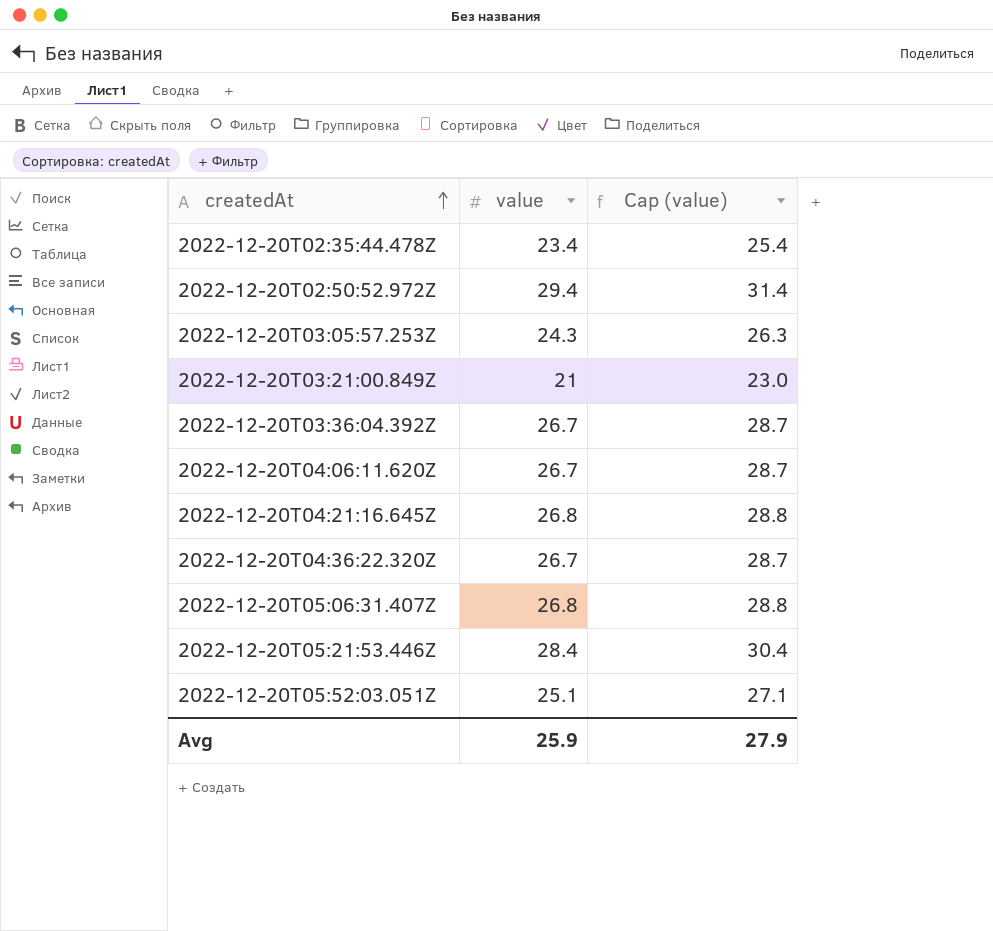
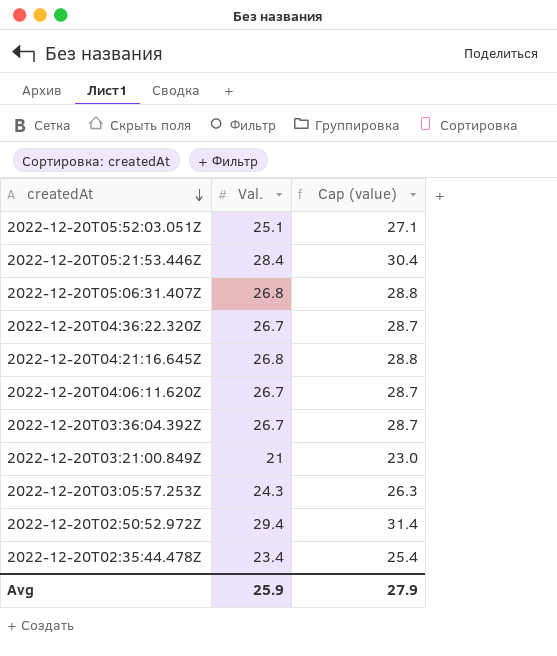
row order: createdAt ascending -> createdAt descending
column name: value -> Val.

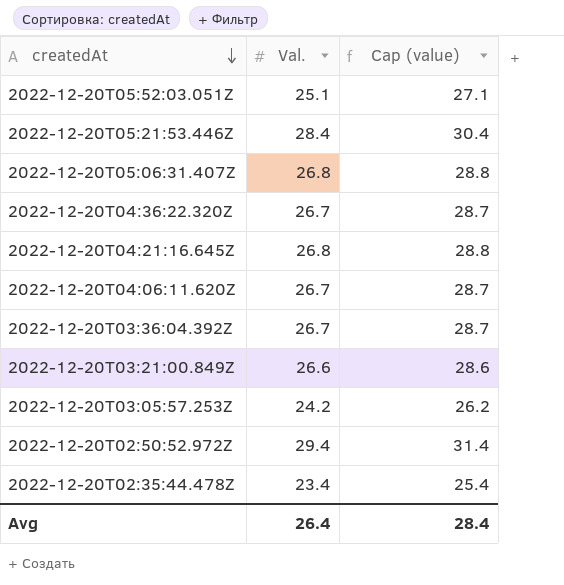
2022-12-20T03:21:00.849Z | Val.: 21 -> 26.6
2022-12-20T03:21:00.849Z | Cap (value): 23.0 -> 28.6
2022-12-20T03:05:57.253Z | Val.: 24.3 -> 24.2
2022-12-20T03:05:57.253Z | Cap (value): 26.3 -> 26.2
Avg | Val.: 25.9 -> 26.4
Avg | Cap (value): 27.9 -> 28.4

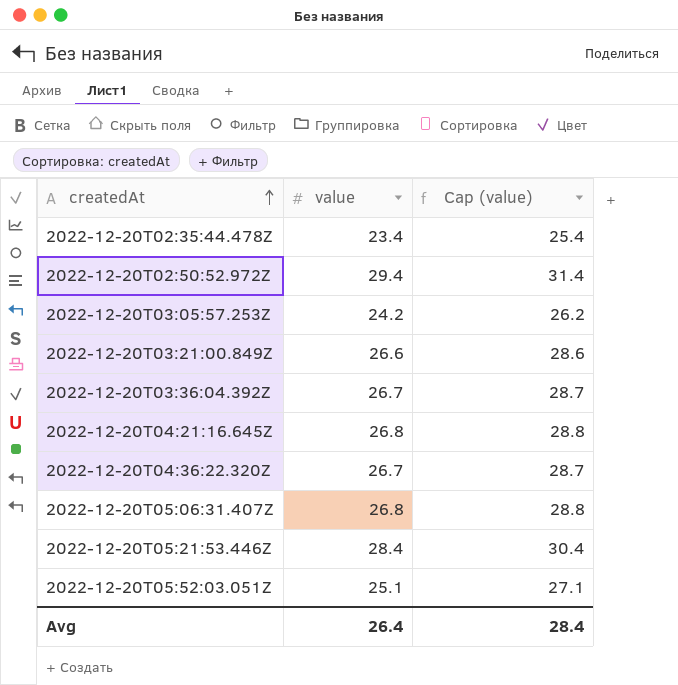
row order: createdAt descending -> createdAt ascending
column name: Val. -> value
row 2022-12-20T04:06:11.620Z: 26.7 | 28.7 -> none

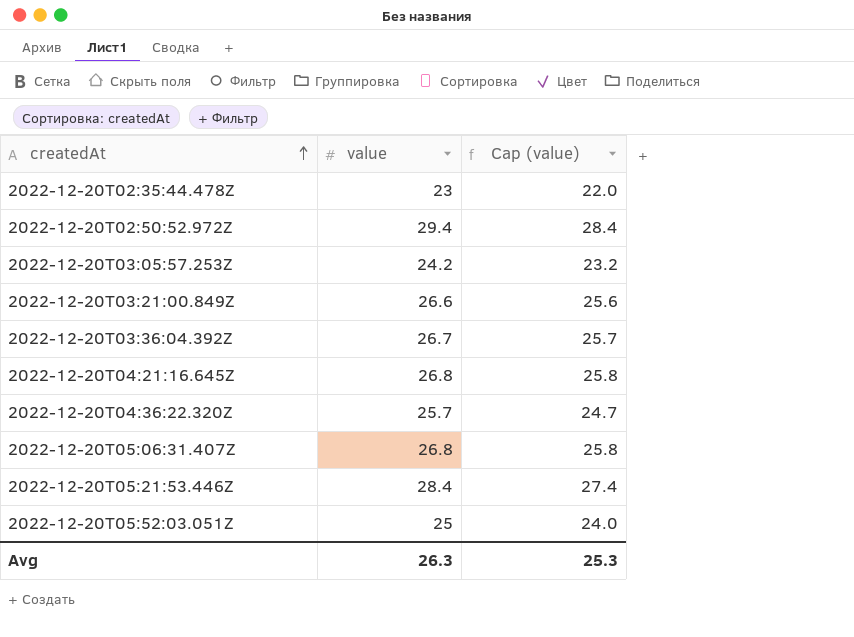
column Cap (value) | formula: [value] + 2 -> [value] - 1
2022-12-20T02:35:44.478Z | value: 23.4 -> 23
2022-12-20T04:36:22.320Z | value: 26.7 -> 25.7
2022-12-20T05:52:03.051Z | value: 25.1 -> 25
Avg | value: 26.4 -> 26.3
Avg | Cap (value): 28.4 -> 25.3

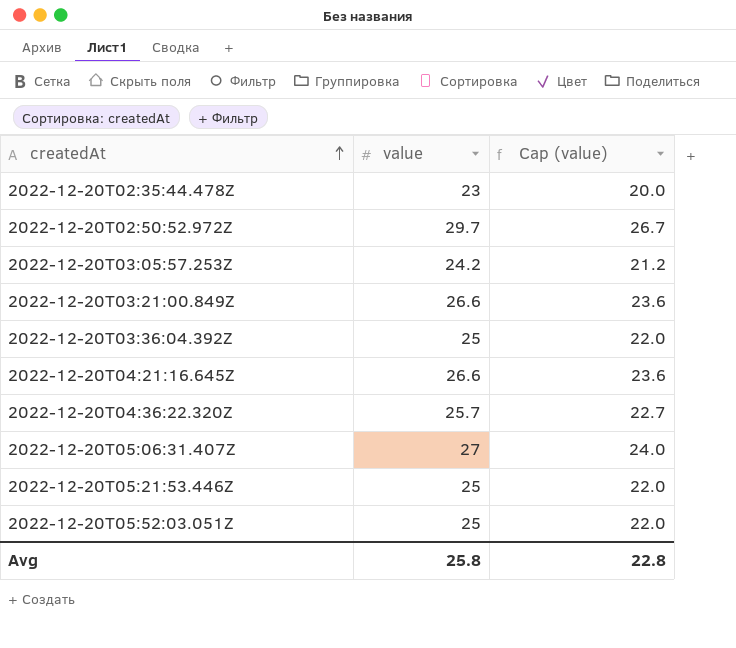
column Cap (value) | formula: [value] - 1 -> [value] - 3
2022-12-20T02:50:52.972Z | value: 29.4 -> 29.7
2022-12-20T03:36:04.392Z | value: 26.7 -> 25
2022-12-20T04:21:16.645Z | value: 26.8 -> 26.6
2022-12-20T05:06:31.407Z | value: 26.8 -> 27
2022-12-20T05:21:53.446Z | value: 28.4 -> 25
Avg | value: 26.3 -> 25.8
Avg | Cap (value): 25.3 -> 22.8

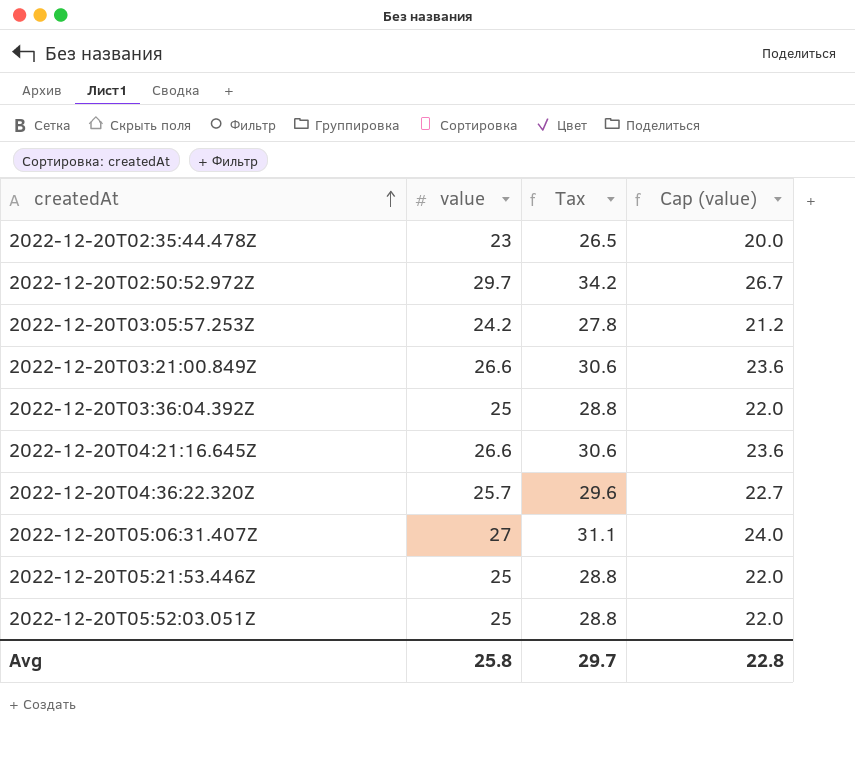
column Tax | formula: none -> [value] * 1.15

